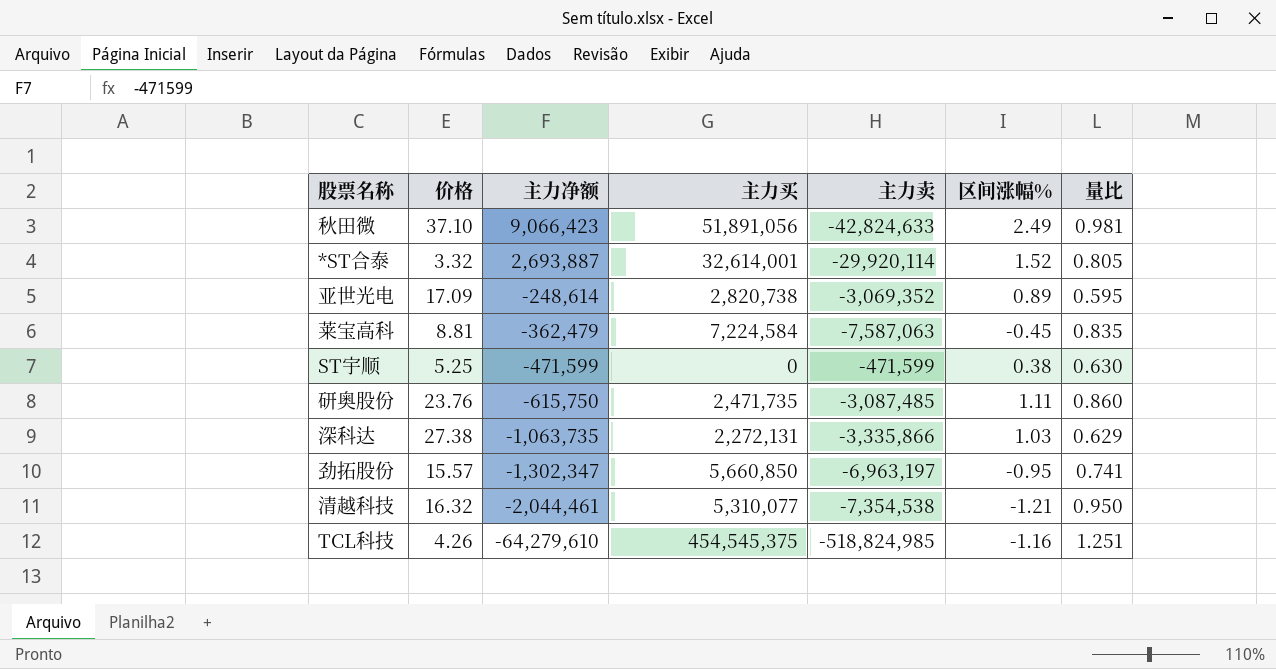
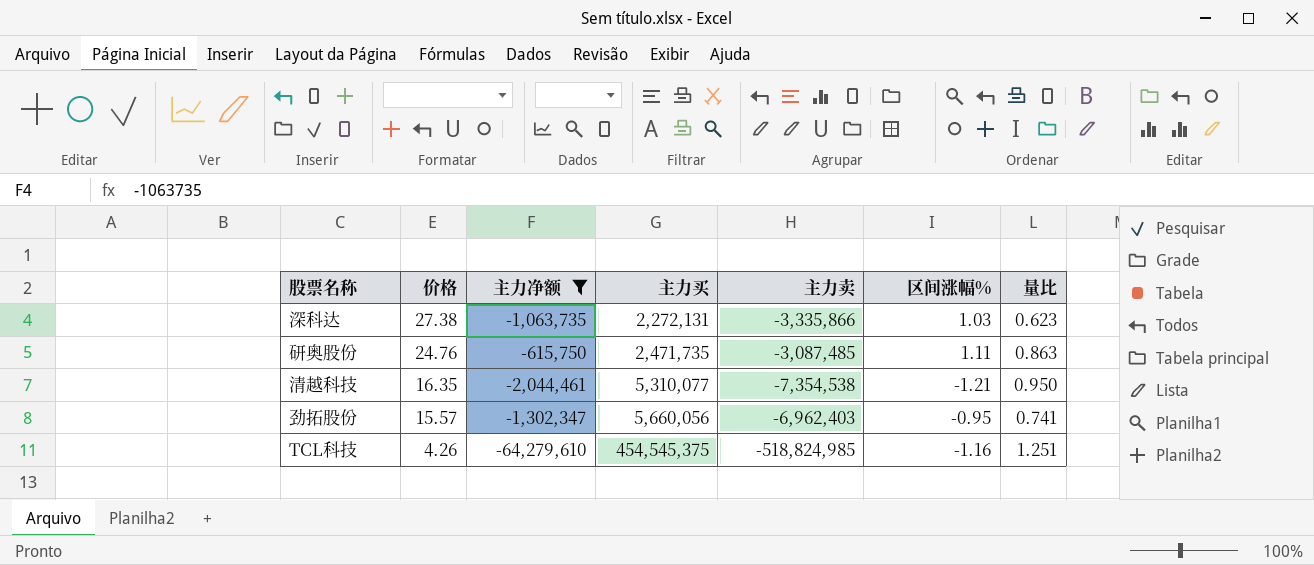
filter: none -> 主力净额 <= -615,750
row order: 主力净额 descending -> 价格 descending
深科达 | 量比: 0.629 -> 0.623
研奥股份 | 价格: 23.76 -> 24.76
研奥股份 | 量比: 0.860 -> 0.863
清越科技 | 价格: 16.32 -> 16.35
劲拓股份 | 主力买: 5,660,850 -> 5,660,056
劲拓股份 | 主力卖: -6,963,197 -> -6,962,403

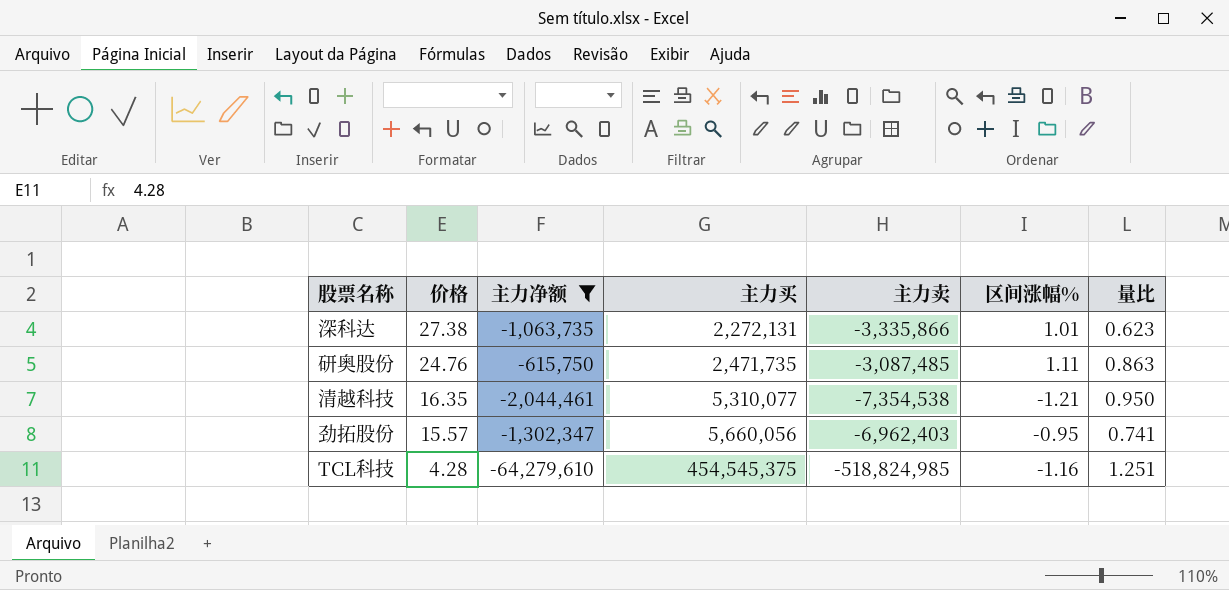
深科达 | 区间涨幅%: 1.03 -> 1.01
TCL科技 | 价格: 4.26 -> 4.28

